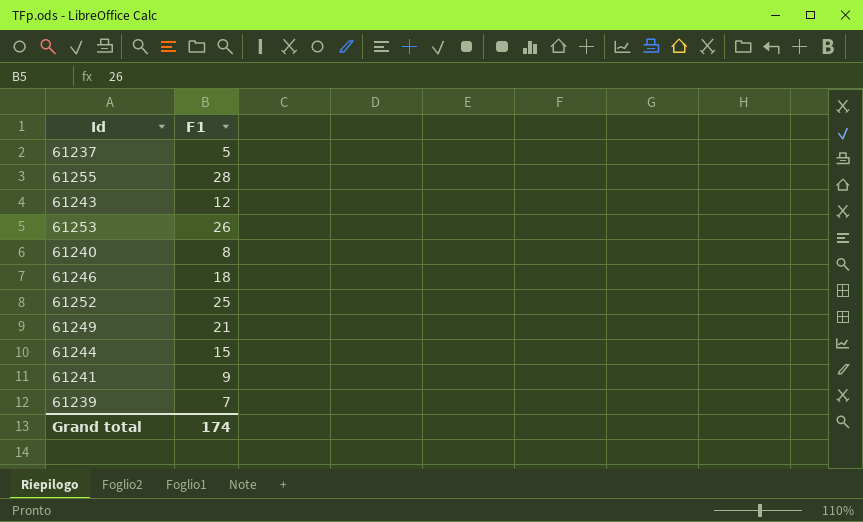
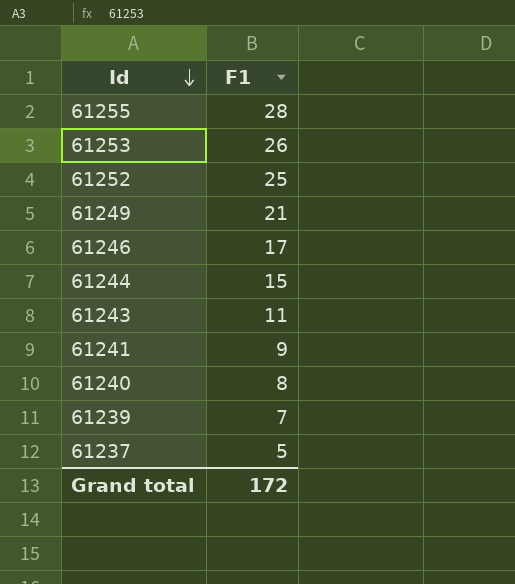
row order: none -> Id descending
61246 | F1: 18 -> 17
61243 | F1: 12 -> 11
Grand total | F1: 174 -> 172

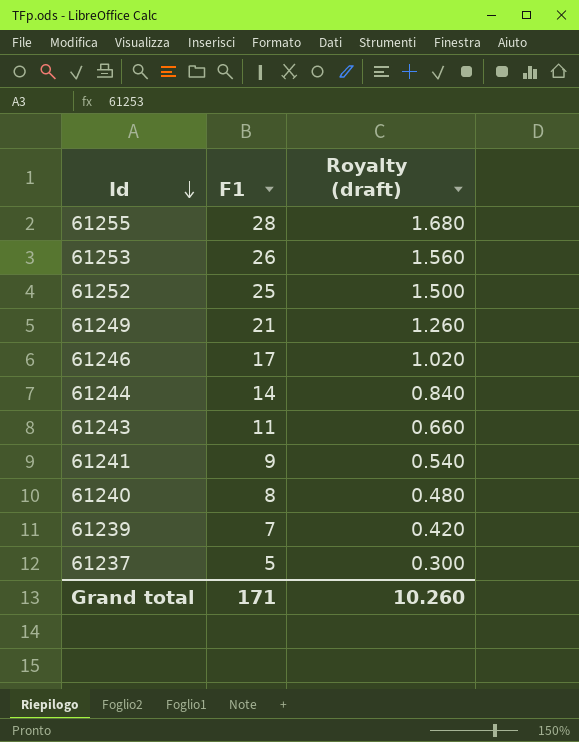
column Royalty (draft) | formula: none -> [F1] * 0.06
61244 | F1: 15 -> 14
Grand total | F1: 172 -> 171

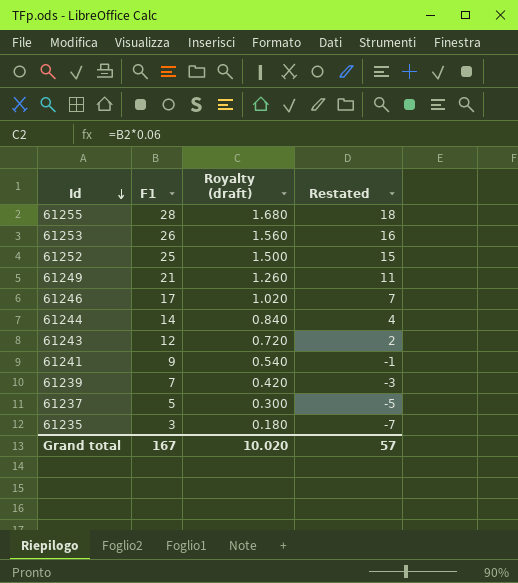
column Restated | formula: none -> [F1] - 10
row 61240: 8 | 0.480 -> none
61243 | F1: 11 -> 12
61243 | Royalty (draft): 0.660 -> 0.720
row 61235: none -> 3 | 0.180 | -7
Grand total | F1: 171 -> 167
Grand total | Royalty (draft): 10.260 -> 10.020

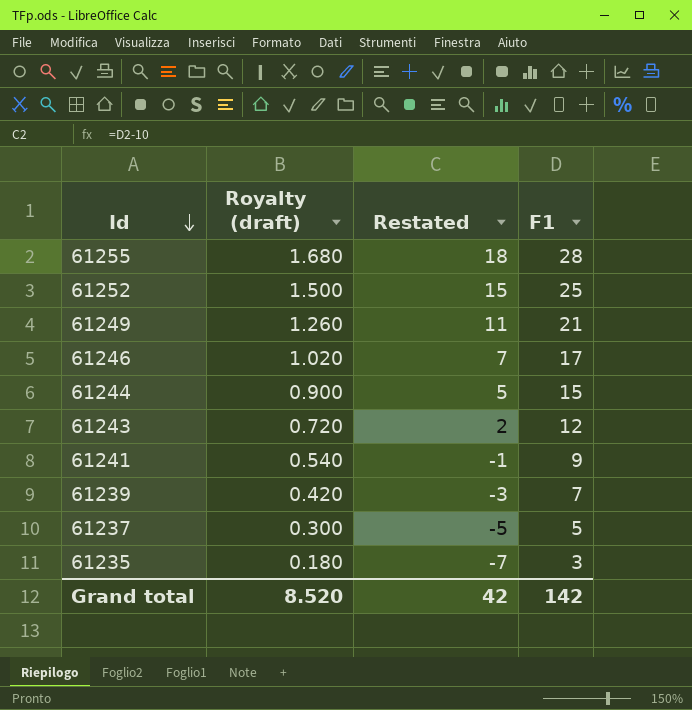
column F1 | position: 2 -> 4
row 61253: 26 | 1.560 | 16 -> none
61244 | Royalty (draft): 0.840 -> 0.900
61244 | Restated: 4 -> 5
61244 | F1: 14 -> 15
Grand total | Royalty (draft): 10.020 -> 8.520
Grand total | Restated: 57 -> 42
Grand total | F1: 167 -> 142

